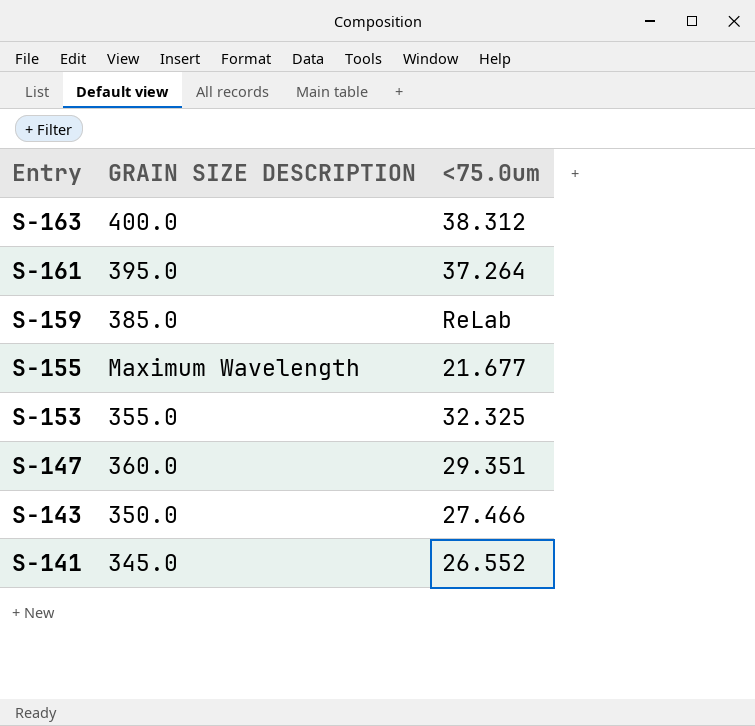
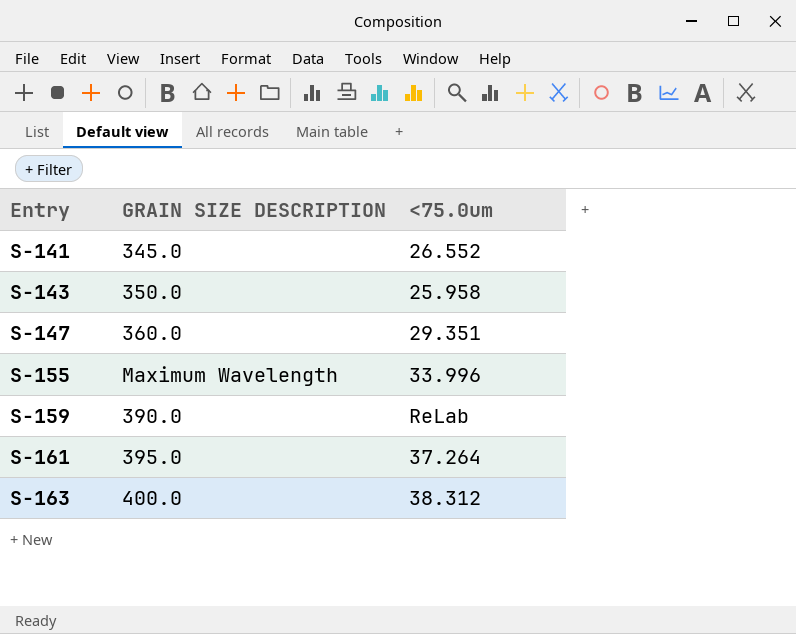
row order: Entry descending -> Entry ascending
row S-153: 355.0 | 32.325 -> none
S-143 | <75.0um: 27.466 -> 25.958
S-155 | <75.0um: 21.677 -> 33.996
S-159 | GRAIN SIZE DESCRIPTION: 385.0 -> 390.0

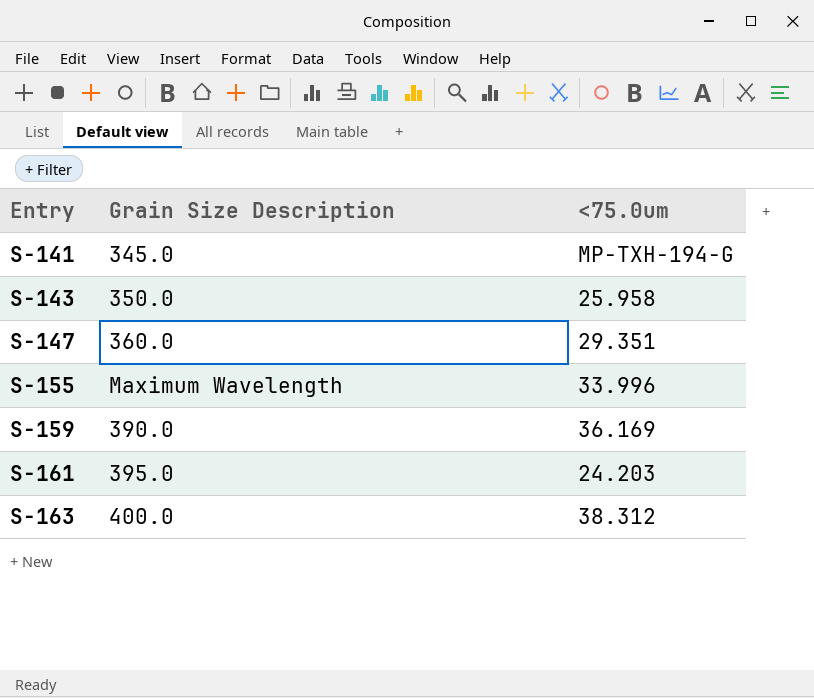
column name: GRAIN SIZE DESCRIPTION -> Grain Size Description
S-141 | <75.0um: 26.552 -> MP-TXH-194-G
S-159 | <75.0um: ReLab -> 36.169
S-161 | <75.0um: 37.264 -> 24.203

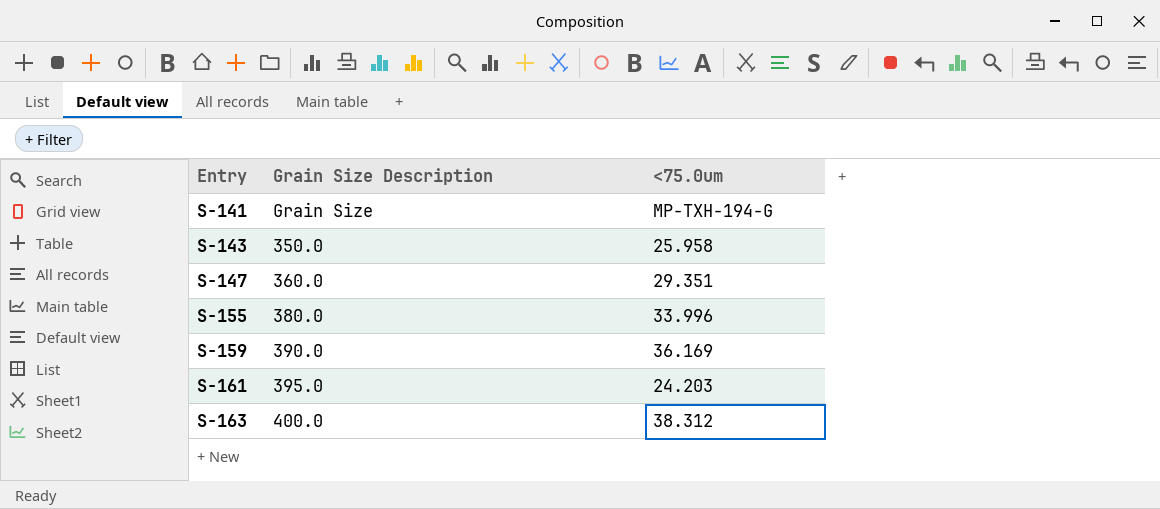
S-141 | Grain Size Description: 345.0 -> Grain Size
S-155 | Grain Size Description: Maximum Wavelength -> 380.0

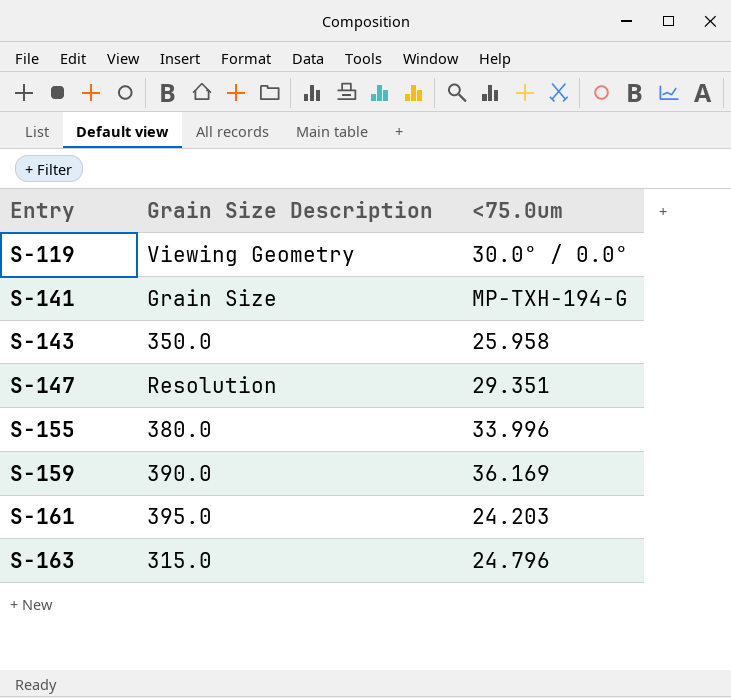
row S-119: none -> Viewing Geometry | 30.0° / 0.0°
S-147 | Grain Size Description: 360.0 -> Resolution
S-163 | Grain Size Description: 400.0 -> 315.0
S-163 | <75.0um: 38.312 -> 24.796

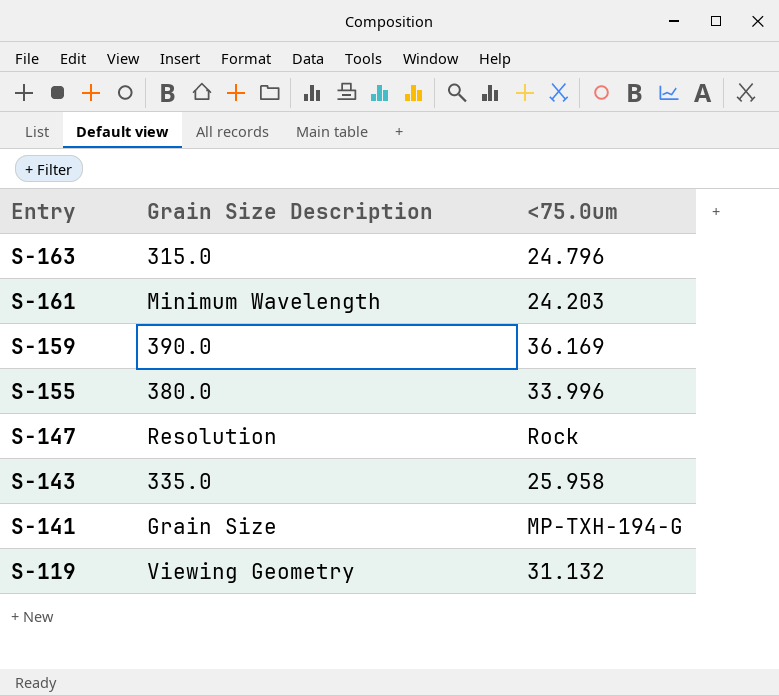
row order: Entry ascending -> Entry descending
S-161 | Grain Size Description: 395.0 -> Minimum Wavelength
S-147 | <75.0um: 29.351 -> Rock
S-143 | Grain Size Description: 350.0 -> 335.0
S-119 | <75.0um: 30.0° / 0.0° -> 31.132

